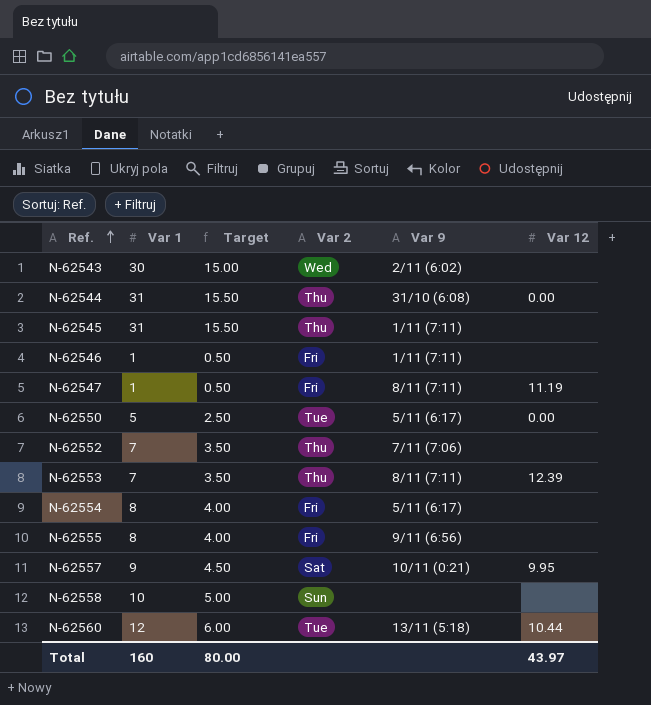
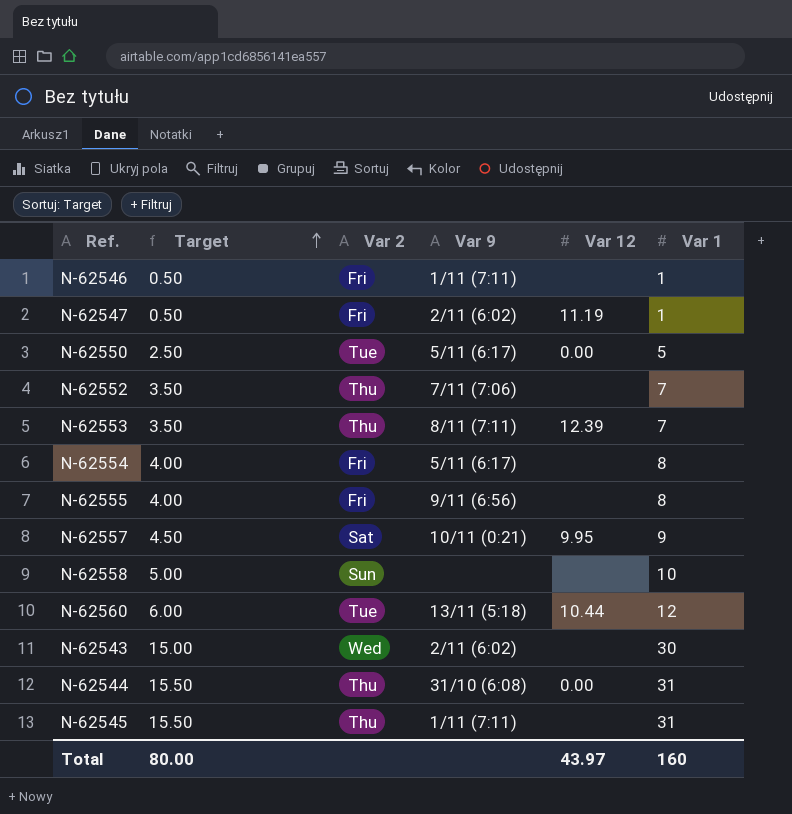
row order: Ref. ascending -> Target ascending
column Var 1 | position: 2 -> 6
N-62547 | Var 9: 8/11 (7:11) -> 2/11 (6:02)

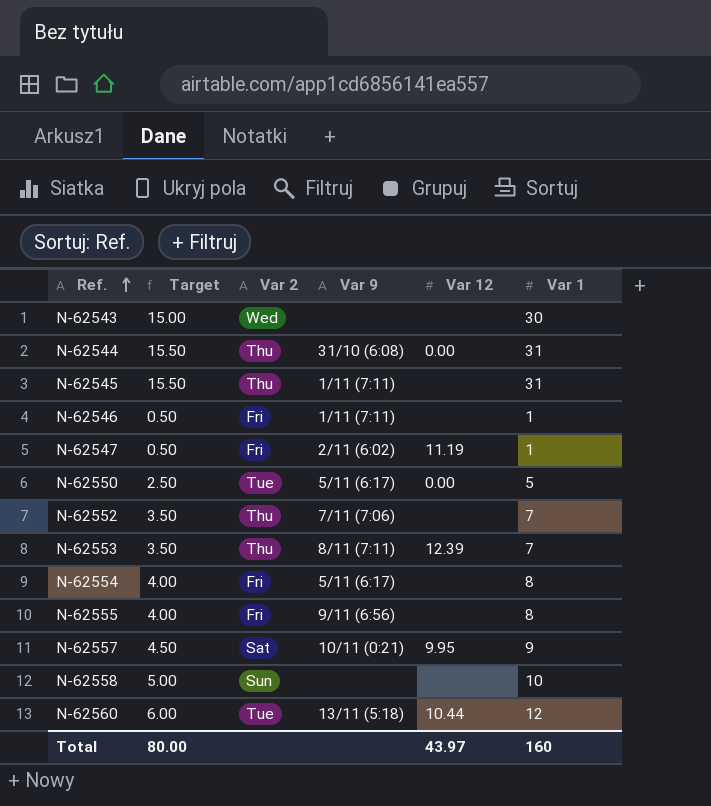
row order: Target ascending -> Ref. ascending
N-62543 | Var 9: 2/11 (6:02) -> none

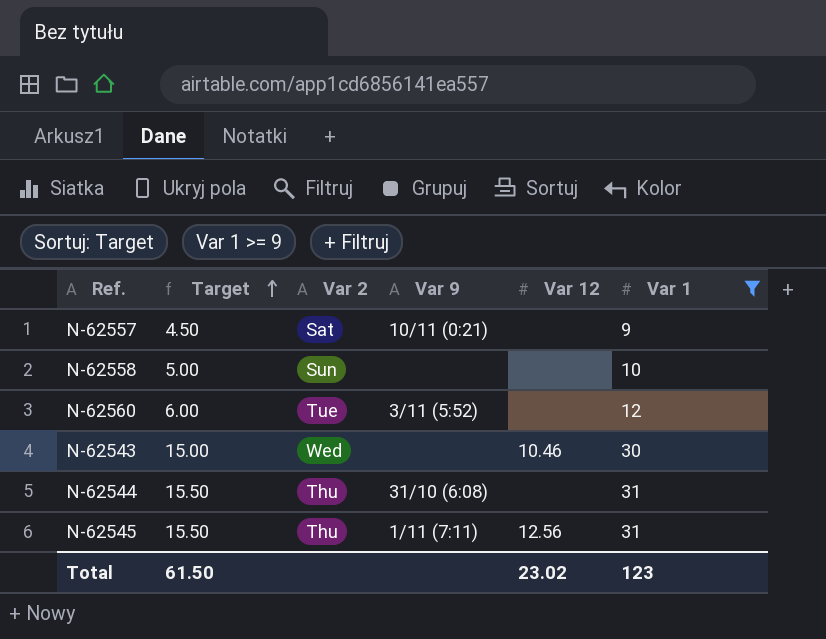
filter: none -> Var 1 >= 9
row order: Ref. ascending -> Target ascending
N-62557 | Var 12: 9.95 -> none
N-62560 | Var 9: 13/11 (5:18) -> 3/11 (5:52)
N-62560 | Var 12: 10.44 -> none
N-62543 | Var 12: none -> 10.46
N-62544 | Var 12: 0.00 -> none
N-62545 | Var 12: none -> 12.56
Total | Target: 80.00 -> 61.50
Total | Var 12: 43.97 -> 23.02
Total | Var 1: 160 -> 123

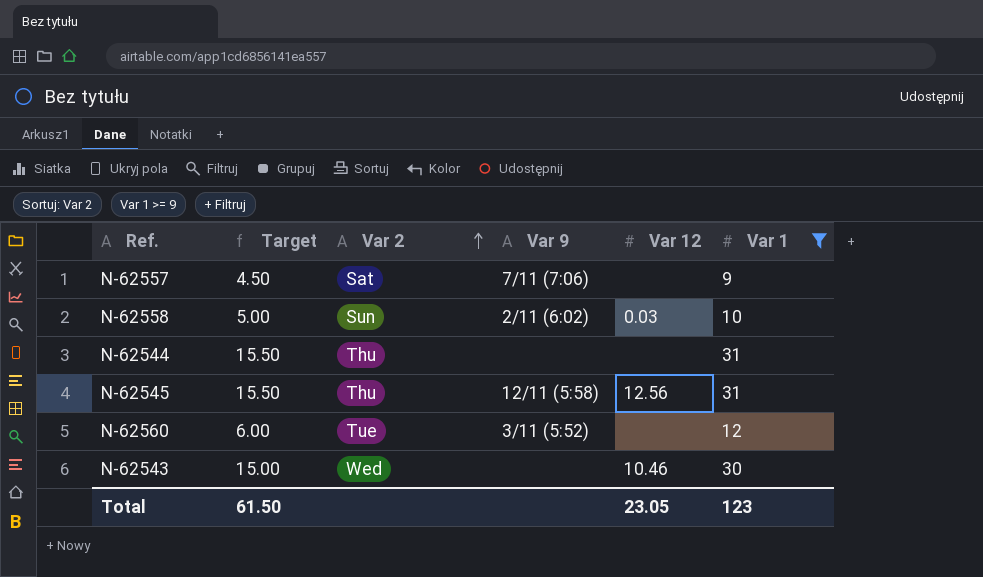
row order: Target ascending -> Var 2 ascending
N-62557 | Var 9: 10/11 (0:21) -> 7/11 (7:06)
N-62558 | Var 9: none -> 2/11 (6:02)
N-62558 | Var 12: none -> 0.03
N-62544 | Var 9: 31/10 (6:08) -> none
N-62545 | Var 9: 1/11 (7:11) -> 12/11 (5:58)
Total | Var 12: 23.02 -> 23.05

